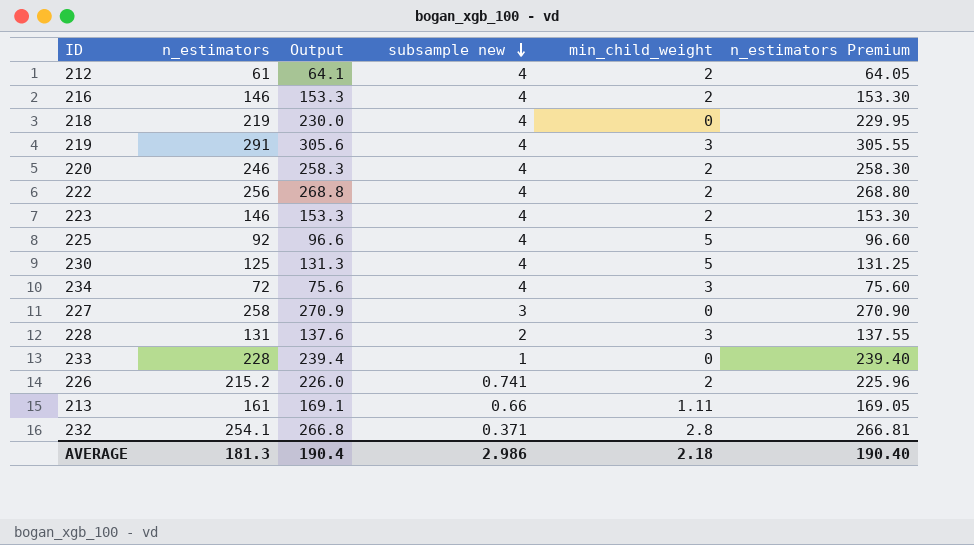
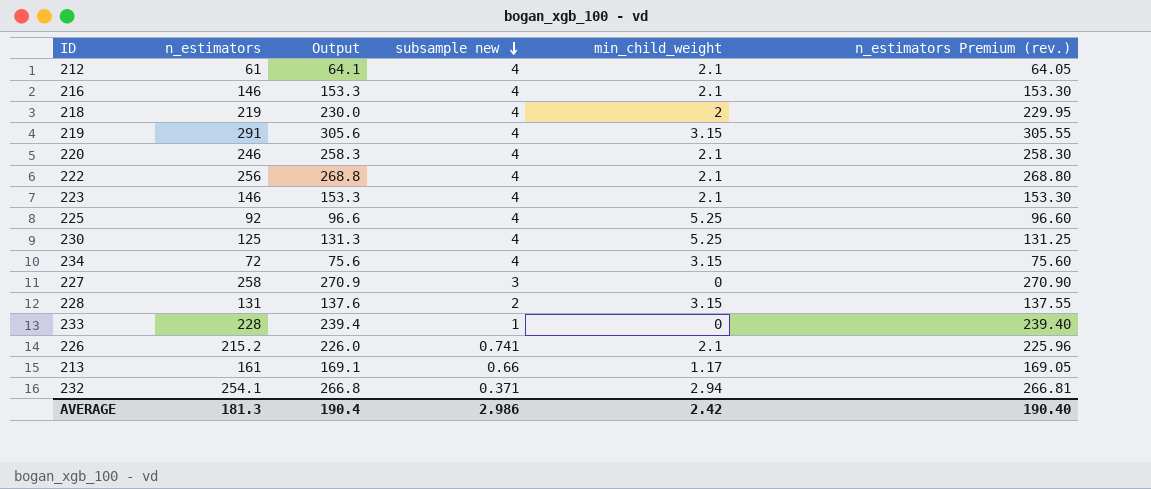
column name: n_estimators Premium -> n_estimators Premium (rev.)
212 | min_child_weight: 2 -> 2.1
216 | min_child_weight: 2 -> 2.1
218 | min_child_weight: 0 -> 2
219 | min_child_weight: 3 -> 3.15
220 | min_child_weight: 2 -> 2.1
222 | min_child_weight: 2 -> 2.1
223 | min_child_weight: 2 -> 2.1
225 | min_child_weight: 5 -> 5.25
230 | min_child_weight: 5 -> 5.25
234 | min_child_weight: 3 -> 3.15
228 | min_child_weight: 3 -> 3.15
226 | min_child_weight: 2 -> 2.1
213 | min_child_weight: 1.11 -> 1.17
232 | min_child_weight: 2.8 -> 2.94
AVERAGE | min_child_weight: 2.18 -> 2.42

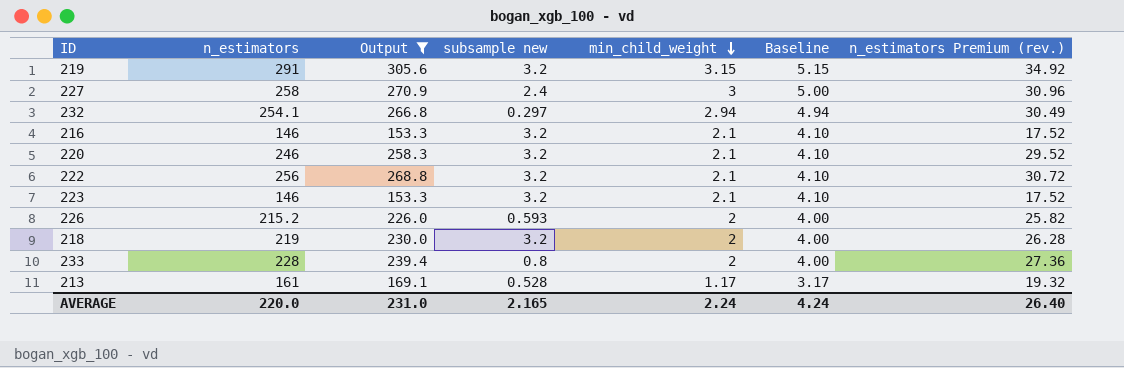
filter: none -> Output >= 153.3
row order: subsample new descending -> min_child_weight descending
column Baseline | formula: none -> [min_child_weight] + 2
column n_estimators Premium (rev.) | formula: [n_estimators] * 1.05 -> [n_estimators] * 0.12
219 | subsample new: 4 -> 3.2
227 | subsample new: 3 -> 2.4
227 | min_child_weight: 0 -> 3
232 | subsample new: 0.371 -> 0.297
216 | subsample new: 4 -> 3.2
220 | subsample new: 4 -> 3.2
222 | subsample new: 4 -> 3.2
223 | subsample new: 4 -> 3.2
226 | subsample new: 0.741 -> 0.593
226 | min_child_weight: 2.1 -> 2
218 | subsample new: 4 -> 3.2
233 | subsample new: 1 -> 0.8
233 | min_child_weight: 0 -> 2
213 | subsample new: 0.66 -> 0.528
AVERAGE | n_estimators: 181.3 -> 220.0
AVERAGE | Output: 190.4 -> 231.0
AVERAGE | subsample new: 2.986 -> 2.165
AVERAGE | min_child_weight: 2.42 -> 2.24
AVERAGE | n_estimators Premium (rev.): 190.40 -> 26.40

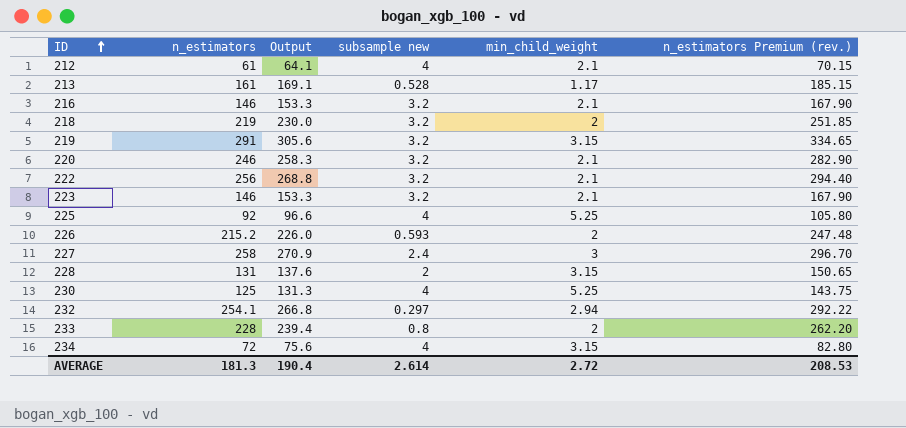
filter: Output >= 153.3 -> none
row order: min_child_weight descending -> ID ascending
column Baseline | formula: [min_child_weight] + 2 -> none
column n_estimators Premium (rev.) | formula: [n_estimators] * 0.12 -> [n_estimators] * 1.15
AVERAGE | n_estimators: 220.0 -> 181.3
AVERAGE | Output: 231.0 -> 190.4
AVERAGE | subsample new: 2.165 -> 2.614
AVERAGE | min_child_weight: 2.24 -> 2.72
AVERAGE | n_estimators Premium (rev.): 26.40 -> 208.53

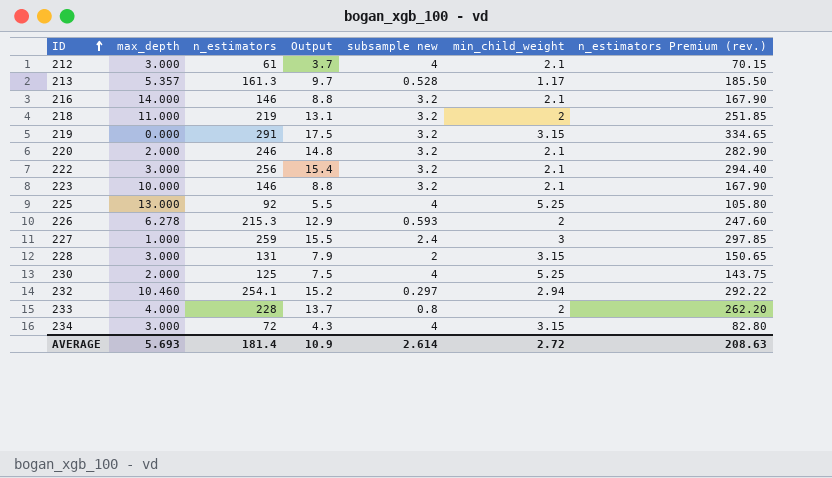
column max_depth | position: none -> 2
column Output | formula: [n_estimators] * 1.05 -> [n_estimators] * 0.06
213 | n_estimators: 161 -> 161.3
213 | n_estimators Premium (rev.): 185.15 -> 185.50
226 | n_estimators: 215.2 -> 215.3
226 | n_estimators Premium (rev.): 247.48 -> 247.60
227 | n_estimators: 258 -> 259
227 | n_estimators Premium (rev.): 296.70 -> 297.85
AVERAGE | n_estimators: 181.3 -> 181.4
AVERAGE | Output: 190.4 -> 10.9
AVERAGE | n_estimators Premium (rev.): 208.53 -> 208.63

